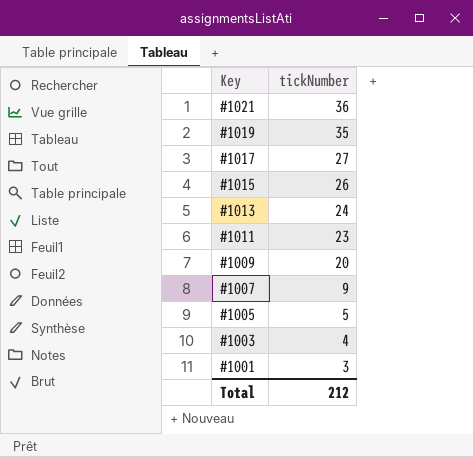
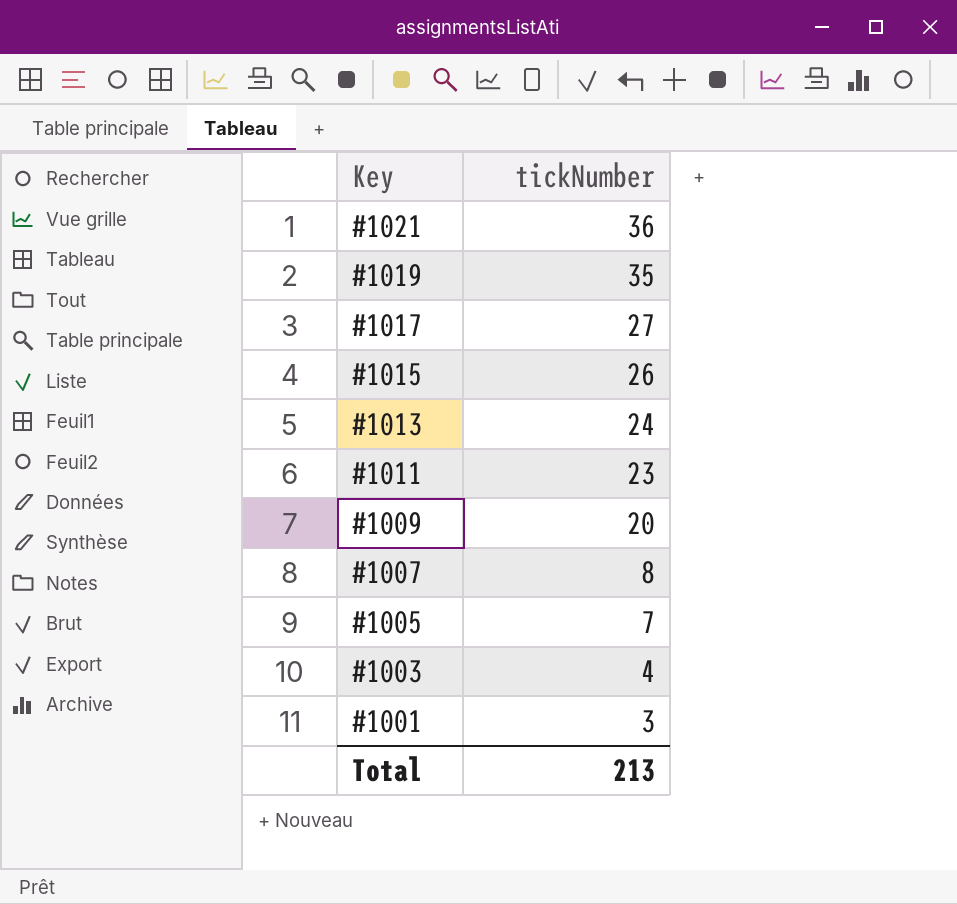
#1007 | tickNumber: 9 -> 8
#1005 | tickNumber: 5 -> 7
Total | tickNumber: 212 -> 213

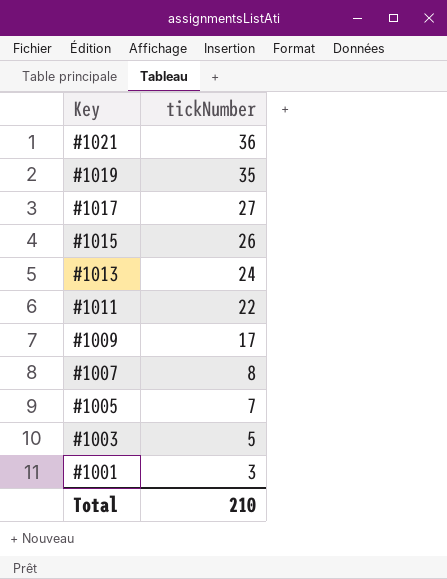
#1011 | tickNumber: 23 -> 22
#1009 | tickNumber: 20 -> 17
#1003 | tickNumber: 4 -> 5
Total | tickNumber: 213 -> 210

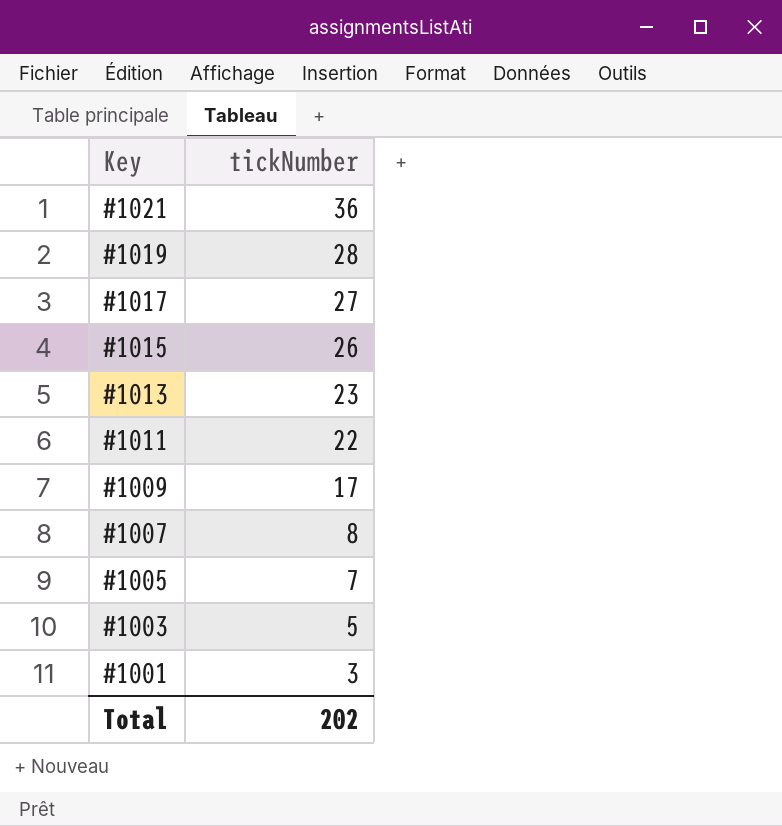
#1019 | tickNumber: 35 -> 28
#1013 | tickNumber: 24 -> 23
Total | tickNumber: 210 -> 202

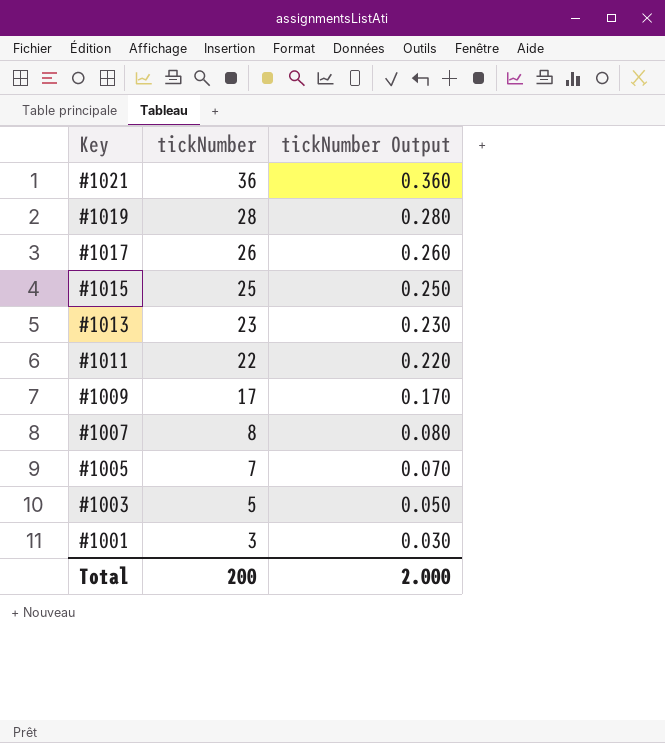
column tickNumber Output | formula: none -> [tickNumber] * 0.01
#1017 | tickNumber: 27 -> 26
#1015 | tickNumber: 26 -> 25
Total | tickNumber: 202 -> 200

